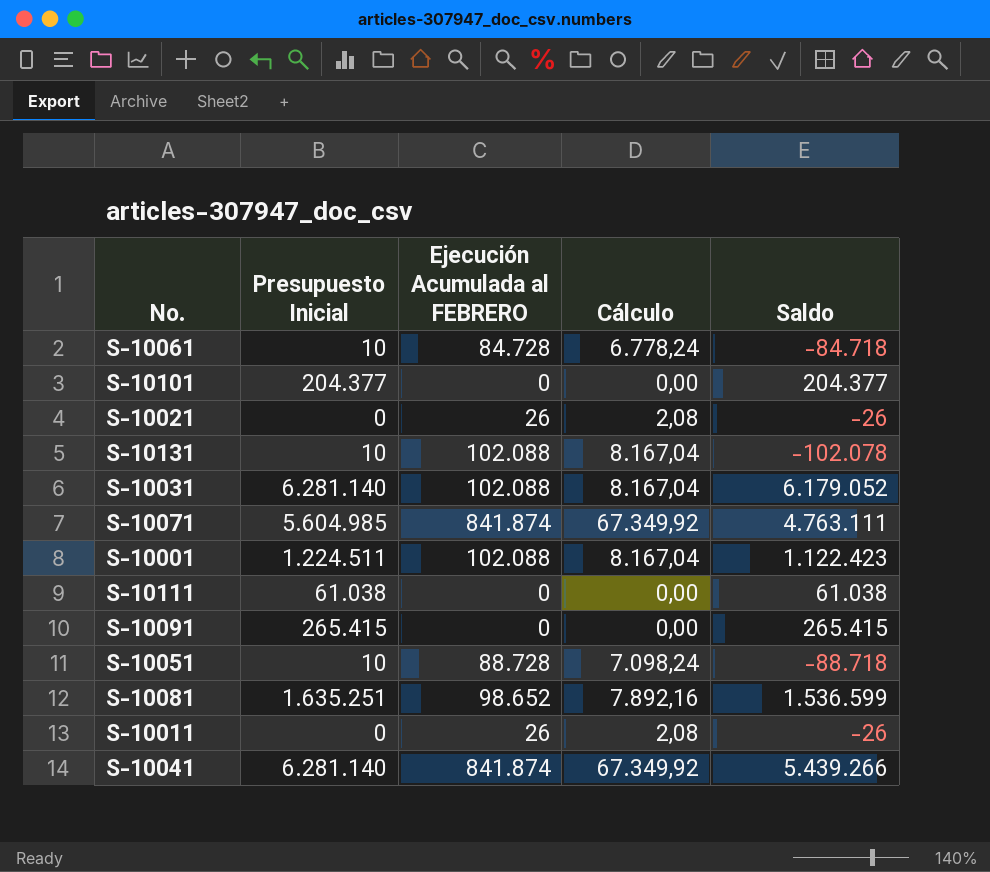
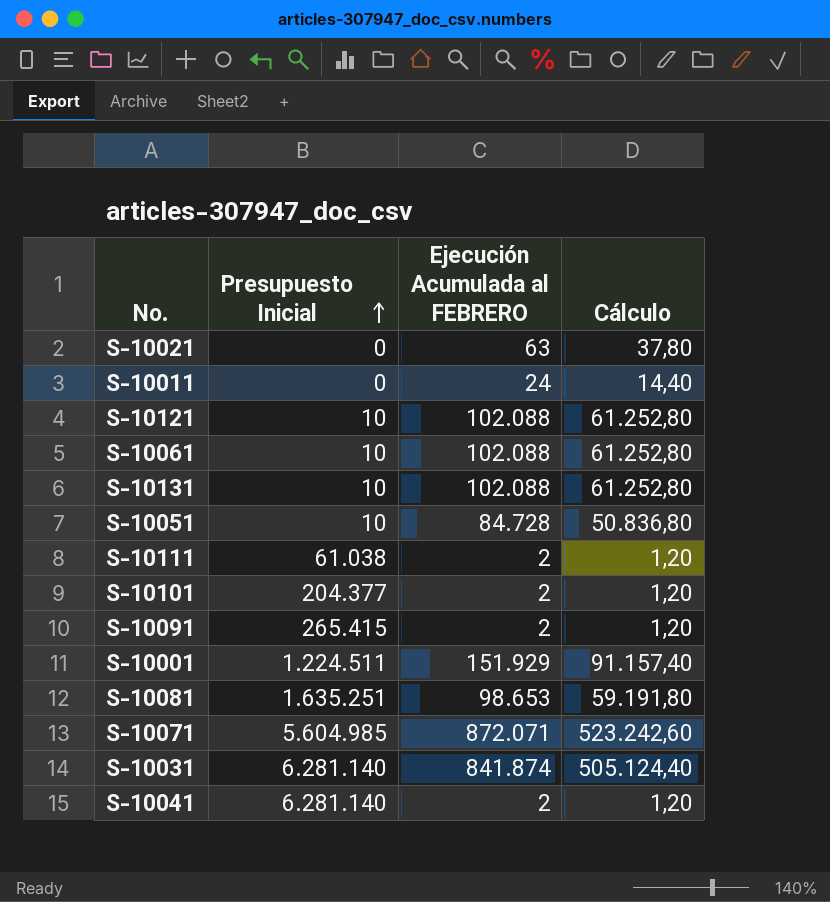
row order: none -> Presupuesto Inicial ascending
column Saldo | formula: [Presupuesto Inicial] - [Ejecución Acumulada al FEBRERO] -> none
column Cálculo | formula: [Ejecución Acumulada al FEBRERO] * 0,08 -> [Ejecución Acumulada al FEBRERO] * 0,6
S-10021 | Ejecución Acumulada al FEBRERO: 26 -> 63
S-10011 | Ejecución Acumulada al FEBRERO: 26 -> 24
row S-10121: none -> 10 | 102.088 | 61.252,80
S-10061 | Ejecución Acumulada al FEBRERO: 84.728 -> 102.088
S-10051 | Ejecución Acumulada al FEBRERO: 88.728 -> 84.728
S-10111 | Ejecución Acumulada al FEBRERO: 0 -> 2
S-10101 | Ejecución Acumulada al FEBRERO: 0 -> 2
S-10091 | Ejecución Acumulada al FEBRERO: 0 -> 2
S-10001 | Ejecución Acumulada al FEBRERO: 102.088 -> 151.929
S-10081 | Ejecución Acumulada al FEBRERO: 98.652 -> 98.653
S-10071 | Ejecución Acumulada al FEBRERO: 841.874 -> 872.071
S-10031 | Ejecución Acumulada al FEBRERO: 102.088 -> 841.874
S-10041 | Ejecución Acumulada al FEBRERO: 841.874 -> 2

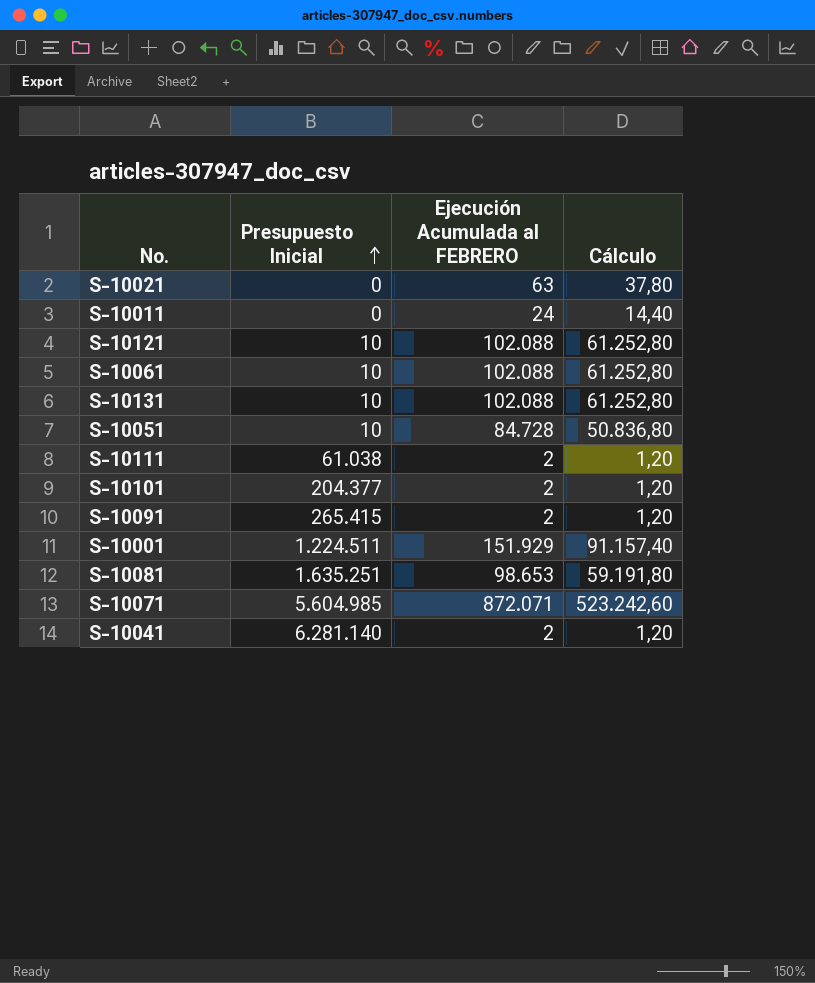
row S-10031: 6.281.140 | 841.874 | 505.124,40 -> none

